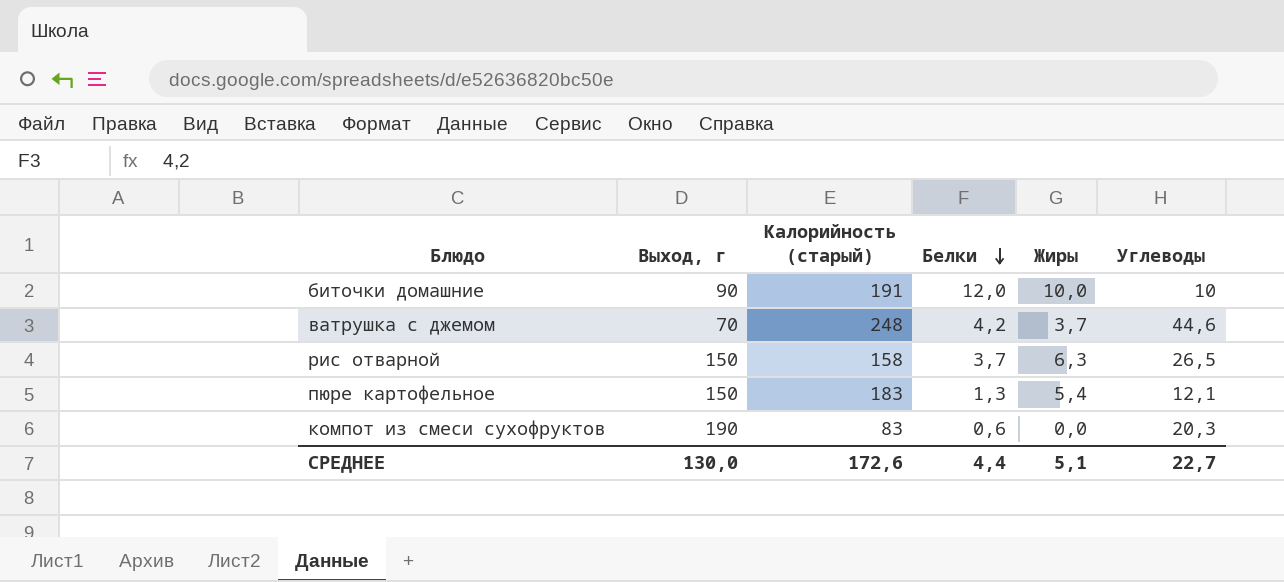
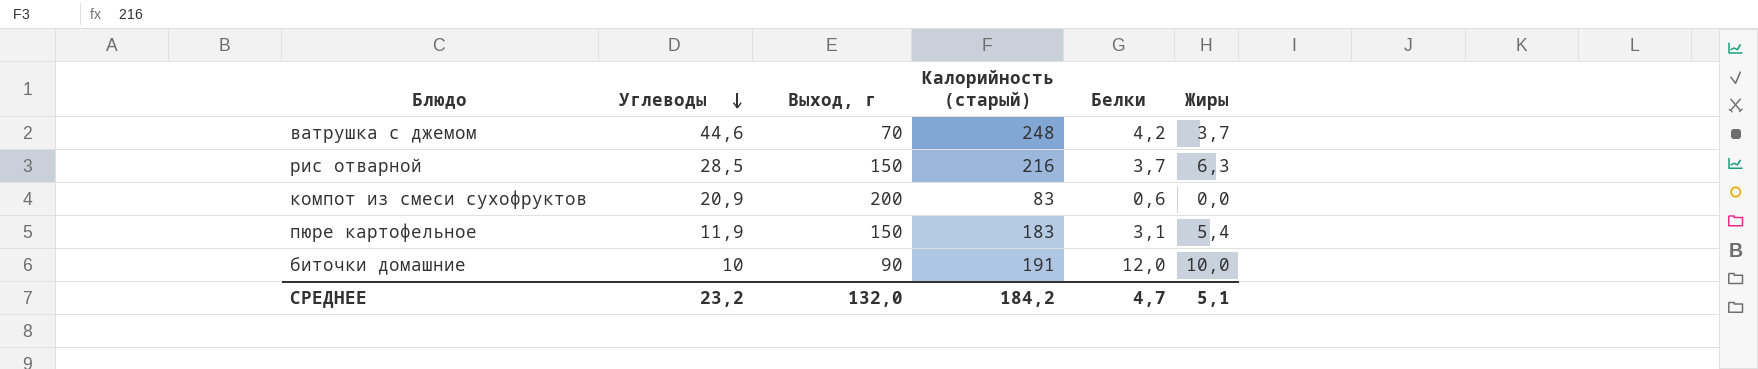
row order: Белки descending -> Углеводы descending
column Углеводы | position: 6 -> 2
рис отварной | Углеводы: 26,5 -> 28,5
рис отварной | Калорийность (старый): 158 -> 216
компот из смеси сухофруктов | Углеводы: 20,3 -> 20,9
компот из смеси сухофруктов | Выход, г: 190 -> 200
пюре картофельное | Углеводы: 12,1 -> 11,9
пюре картофельное | Белки: 1,3 -> 3,1
СРЕДНЕЕ | Углеводы: 22,7 -> 23,2
СРЕДНЕЕ | Выход, г: 130,0 -> 132,0
СРЕДНЕЕ | Калорийность (старый): 172,6 -> 184,2
СРЕДНЕЕ | Белки: 4,4 -> 4,7

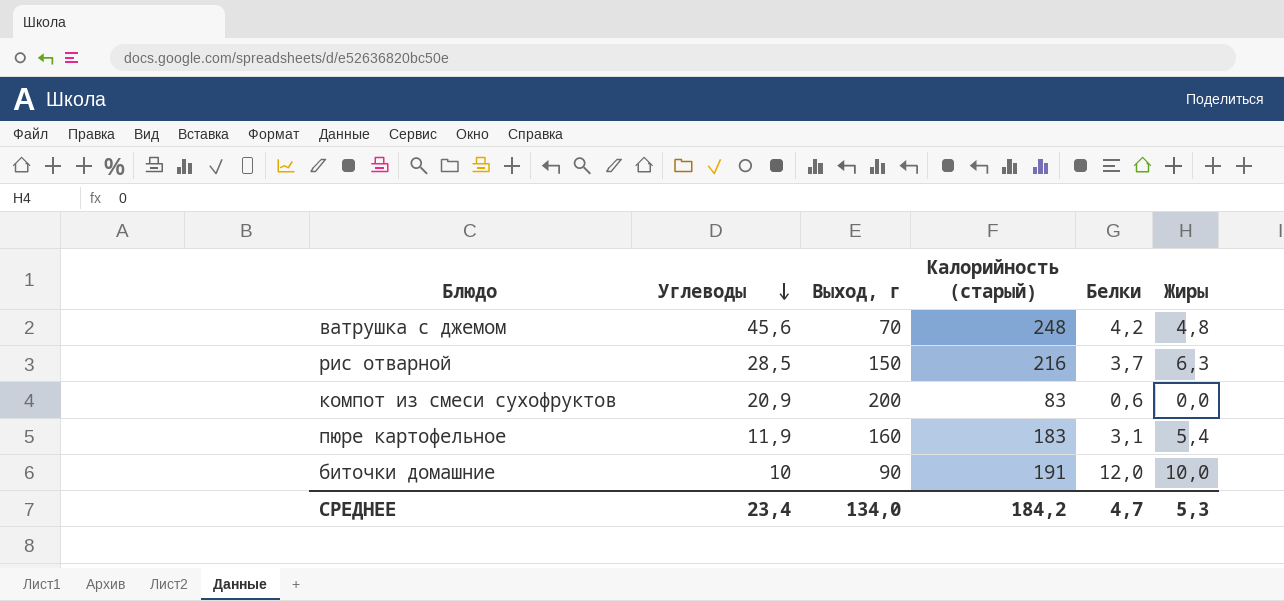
ватрушка с джемом | Углеводы: 44,6 -> 45,6
ватрушка с джемом | Жиры: 3,7 -> 4,8
пюре картофельное | Выход, г: 150 -> 160
СРЕДНЕЕ | Углеводы: 23,2 -> 23,4
СРЕДНЕЕ | Выход, г: 132,0 -> 134,0
СРЕДНЕЕ | Жиры: 5,1 -> 5,3

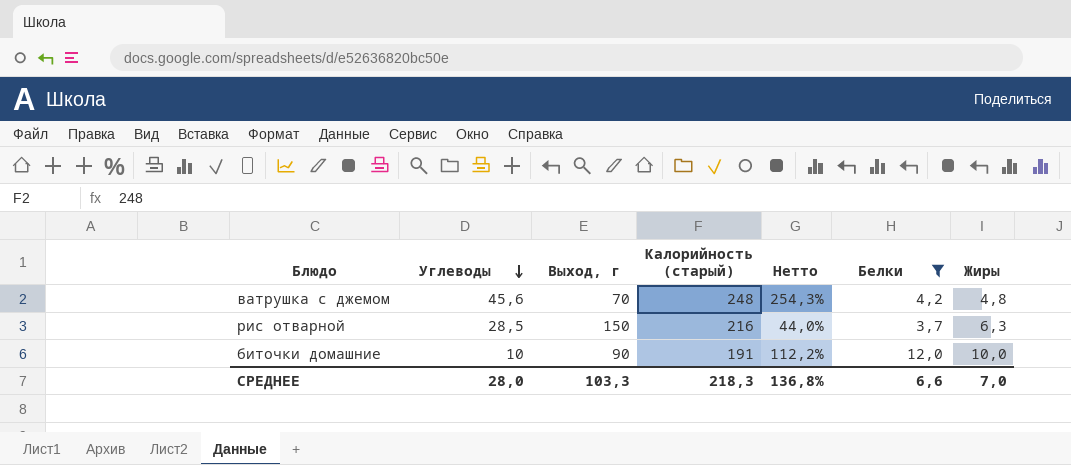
filter: none -> Белки >= 3,7
column Нетто | formula: none -> ([Калорийность (старый)] - [Выход, г]) / [Выход, г]
СРЕДНЕЕ | Углеводы: 23,4 -> 28,0
СРЕДНЕЕ | Выход, г: 134,0 -> 103,3
СРЕДНЕЕ | Калорийность (старый): 184,2 -> 218,3
СРЕДНЕЕ | Белки: 4,7 -> 6,6
СРЕДНЕЕ | Жиры: 5,3 -> 7,0

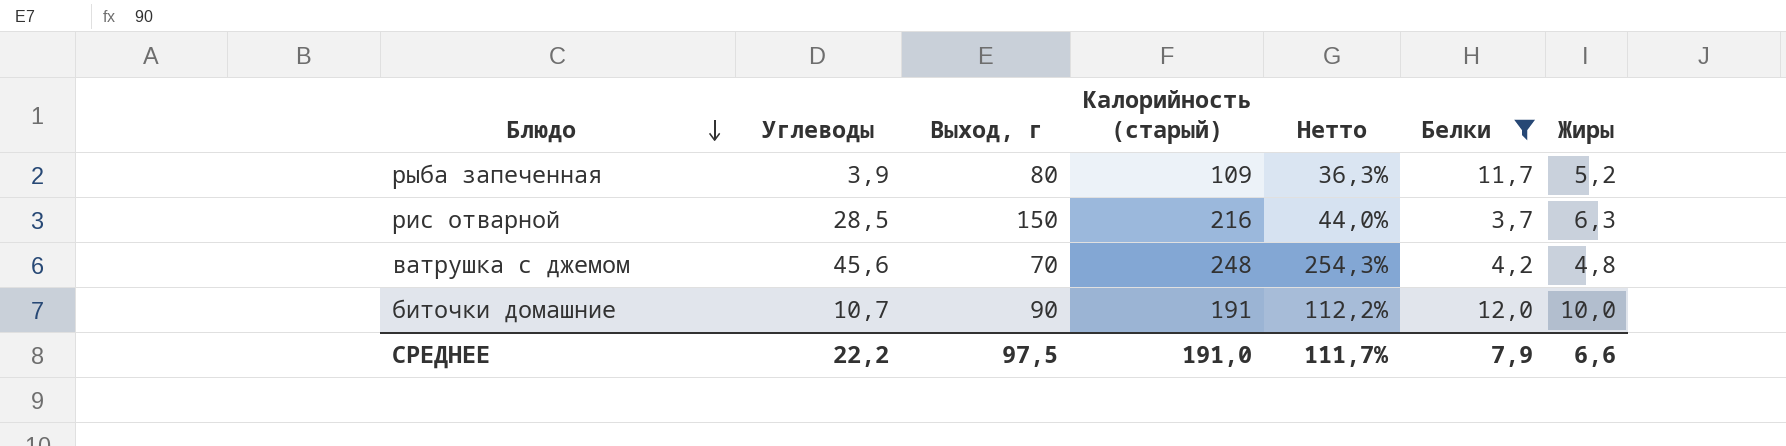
row order: Углеводы descending -> Блюдо descending
row рыба запеченная: none -> 3,9 | 80 | 109 | 36,3% | 11,7 | 5,2
биточки домашние | Углеводы: 10 -> 10,7
СРЕДНЕЕ | Углеводы: 28,0 -> 22,2
СРЕДНЕЕ | Выход, г: 103,3 -> 97,5
СРЕДНЕЕ | Калорийность (старый): 218,3 -> 191,0
СРЕДНЕЕ | Нетто: 136,8% -> 111,7%
СРЕДНЕЕ | Белки: 6,6 -> 7,9
СРЕДНЕЕ | Жиры: 7,0 -> 6,6

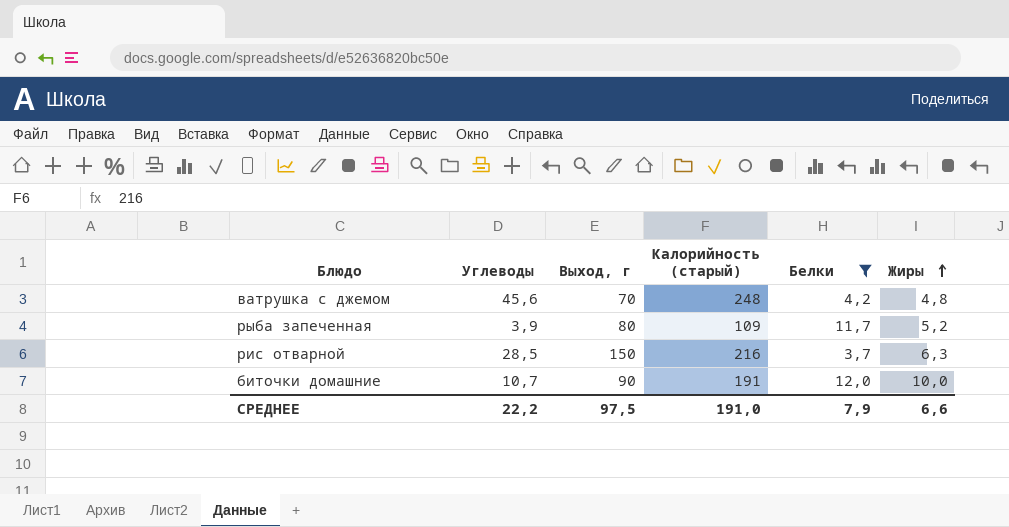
row order: Блюдо descending -> Жиры ascending
column Нетто | formula: ([Калорийность (старый)] - [Выход, г]) / [Выход, г] -> none

